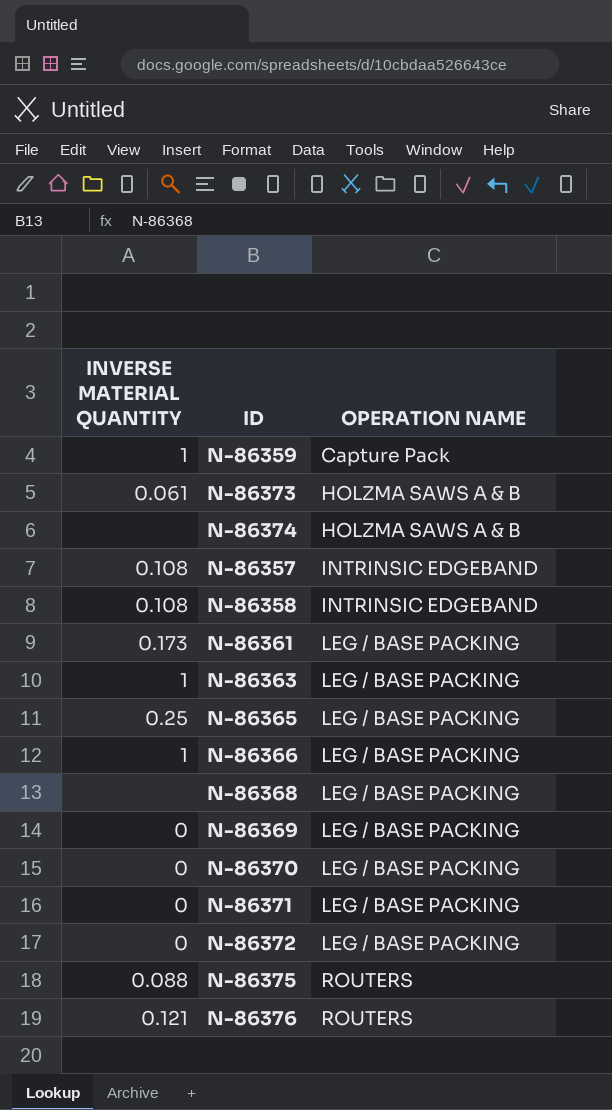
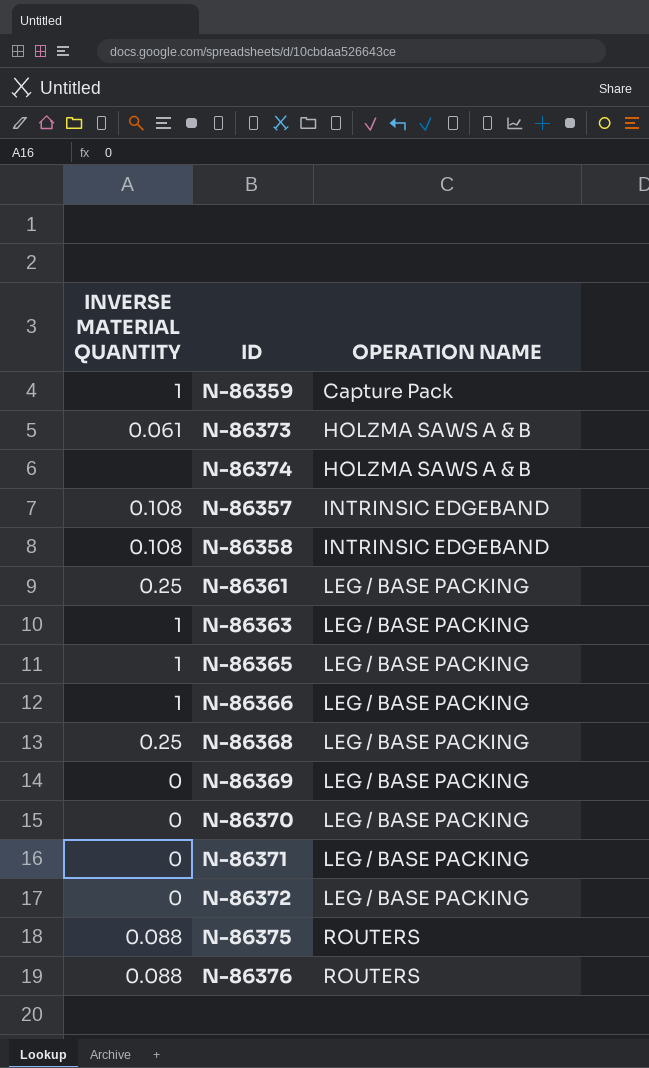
N-86361 | INVERSE MATERIAL QUANTITY: 0.173 -> 0.25
N-86365 | INVERSE MATERIAL QUANTITY: 0.25 -> 1
N-86368 | INVERSE MATERIAL QUANTITY: none -> 0.25
N-86376 | INVERSE MATERIAL QUANTITY: 0.121 -> 0.088

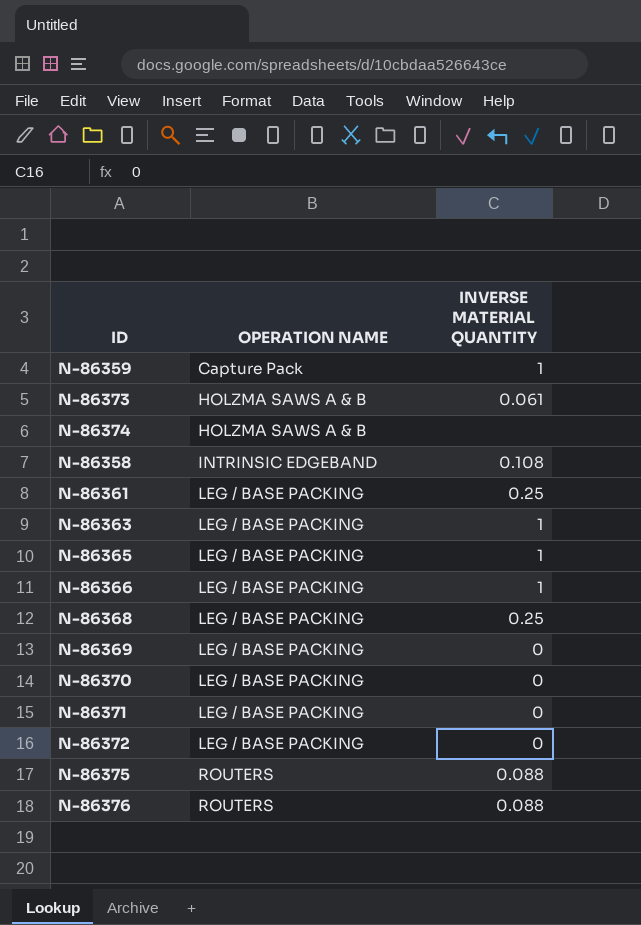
column INVERSE MATERIAL QUANTITY | position: 1 -> 3
row N-86357: 0.108 | INTRINSIC EDGEBAND -> none

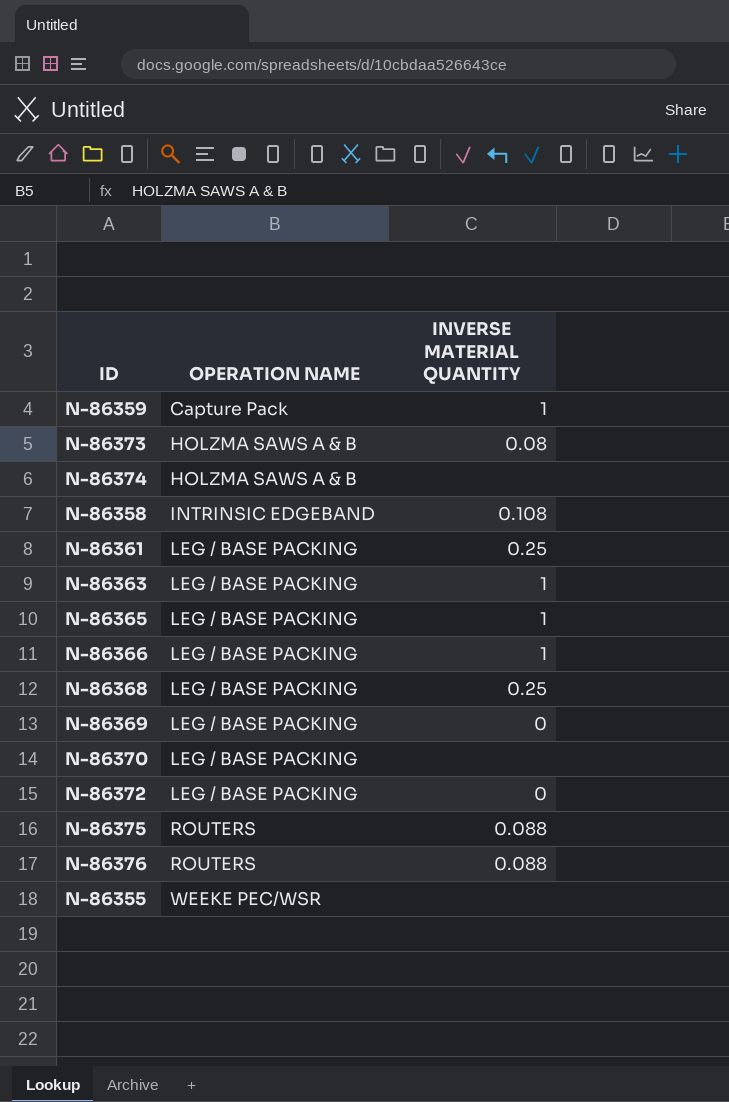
row N-86371: LEG / BASE PACKING | 0 -> none
N-86373 | INVERSE MATERIAL QUANTITY: 0.061 -> 0.08
N-86370 | INVERSE MATERIAL QUANTITY: 0 -> none
row N-86355: none -> WEEKE PEC/WSR | none

